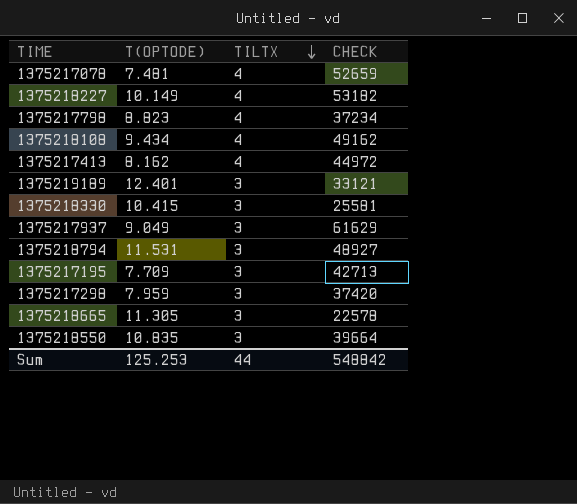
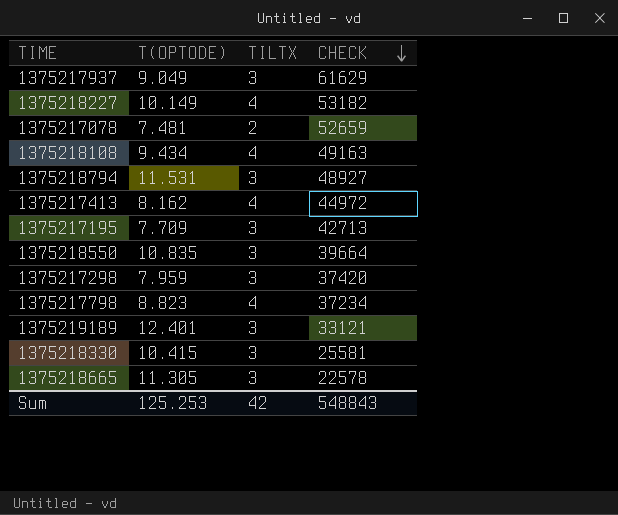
row order: TILTX descending -> CHECK descending
1375217078 | TILTX: 4 -> 2
1375218108 | CHECK: 49162 -> 49163
Sum | TILTX: 44 -> 42
Sum | CHECK: 548842 -> 548843

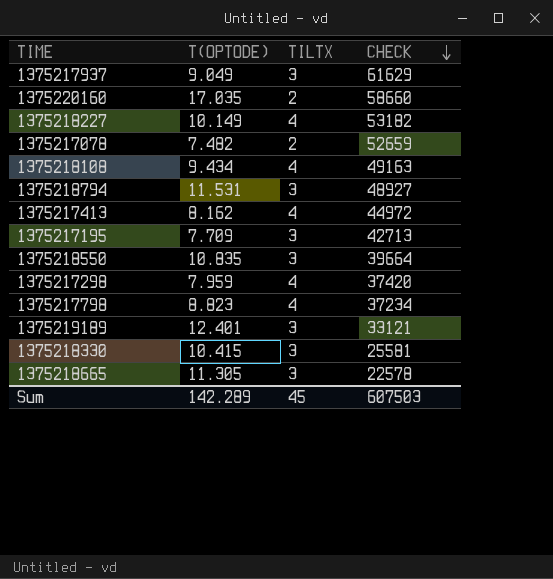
row 1375220160: none -> 17.035 | 2 | 58660
1375217078 | T(OPTODE): 7.481 -> 7.482
1375217298 | TILTX: 3 -> 4
Sum | T(OPTODE): 125.253 -> 142.289
Sum | TILTX: 42 -> 45
Sum | CHECK: 548843 -> 607503

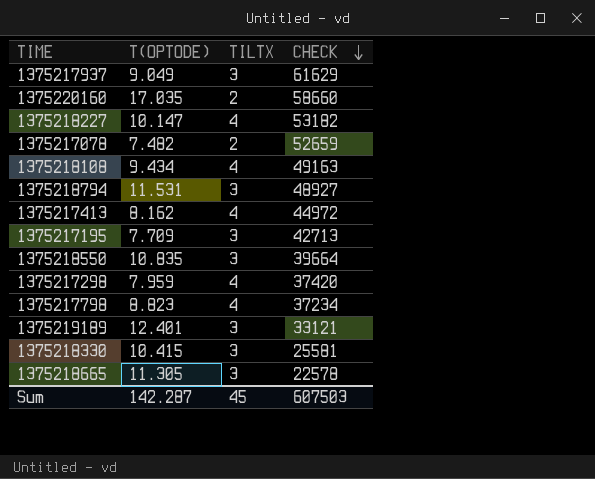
1375218227 | T(OPTODE): 10.149 -> 10.147
Sum | T(OPTODE): 142.289 -> 142.287

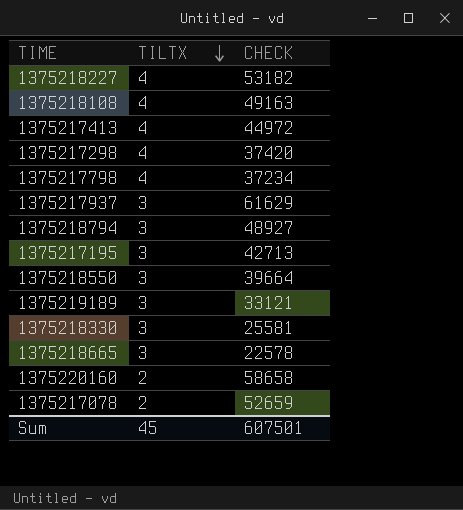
row order: CHECK descending -> TILTX descending
column T(OPTODE) | position: 2 -> none
1375220160 | CHECK: 58660 -> 58658
Sum | CHECK: 607503 -> 607501

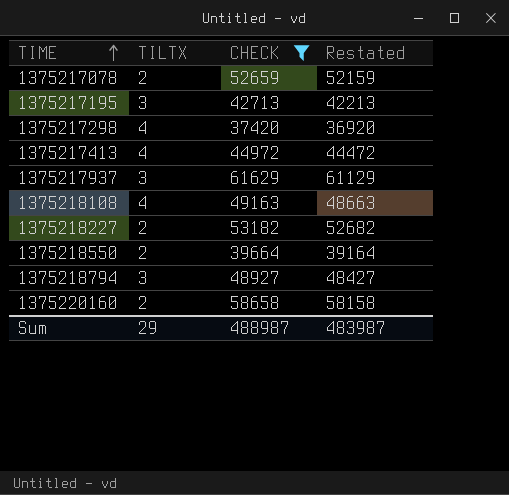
filter: none -> CHECK >= 37420
row order: TILTX descending -> TIME ascending
column Restated | formula: none -> [CHECK] - 500
1375218227 | TILTX: 4 -> 2
1375218550 | TILTX: 3 -> 2
Sum | TILTX: 45 -> 29
Sum | CHECK: 607501 -> 488987

